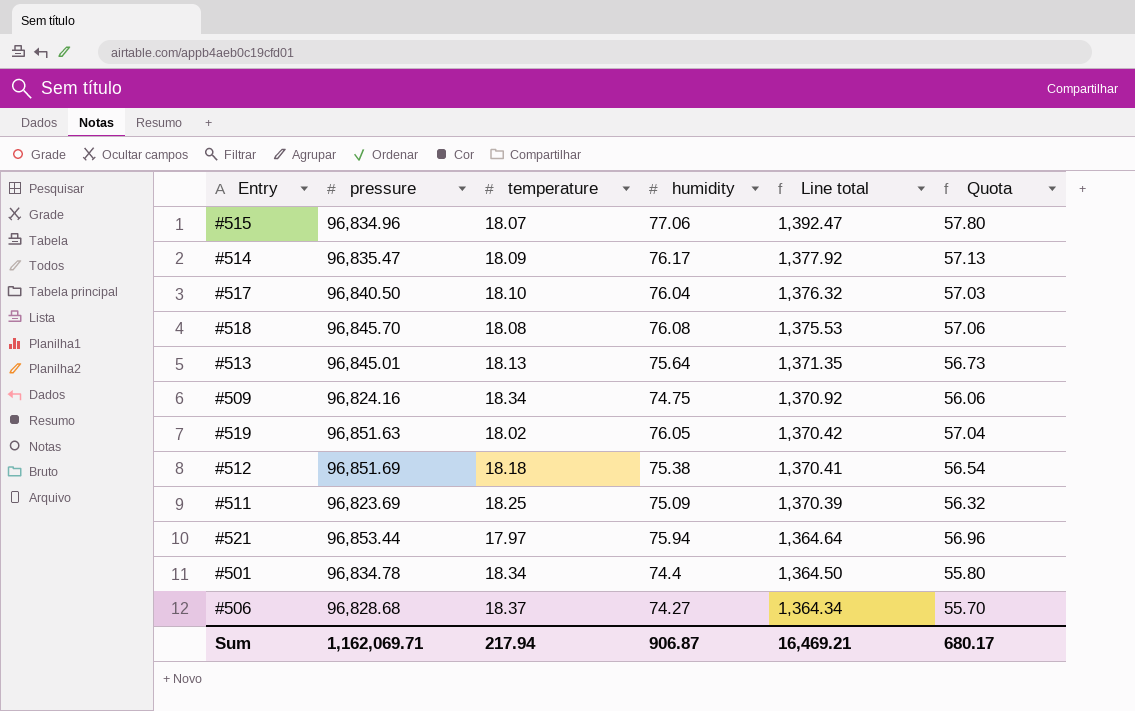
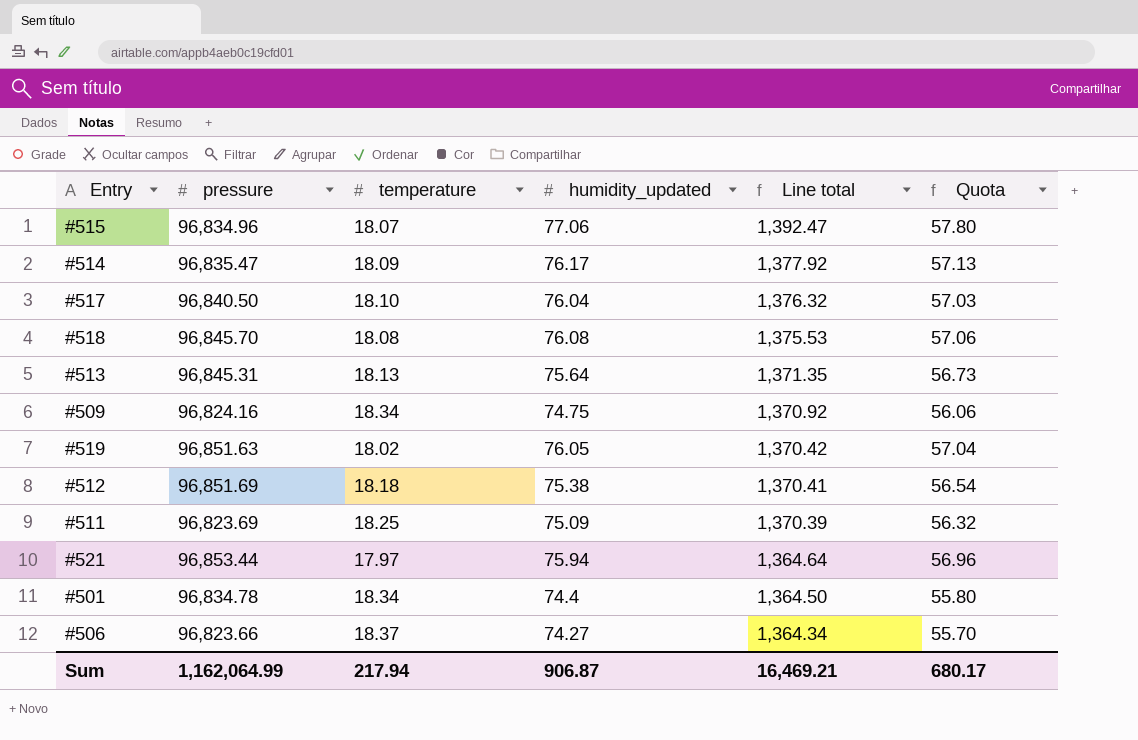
column name: humidity -> humidity_updated
#513 | pressure: 96,845.01 -> 96,845.31
#506 | pressure: 96,828.68 -> 96,823.66
Sum | pressure: 1,162,069.71 -> 1,162,064.99

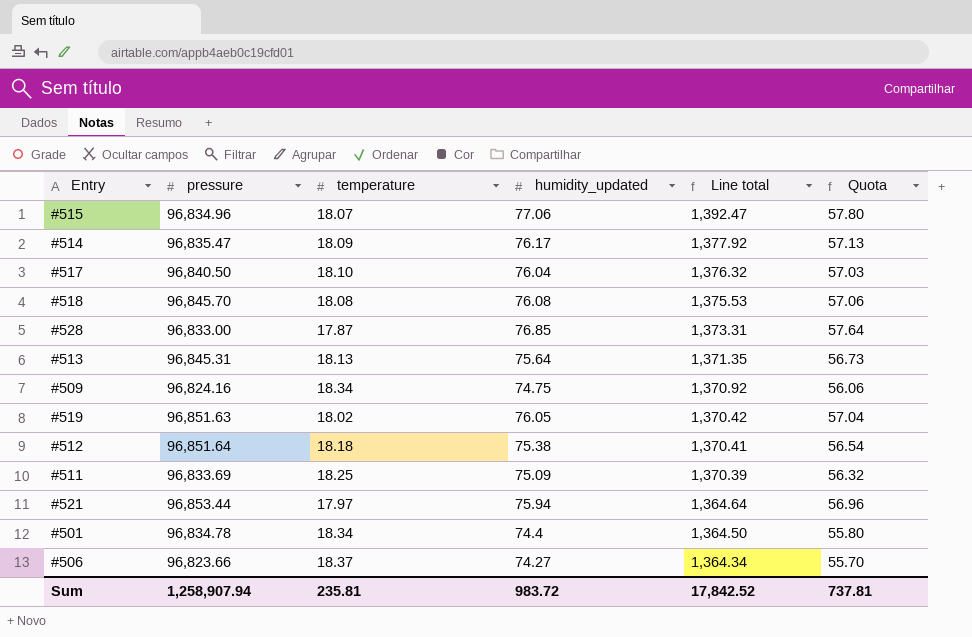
row #528: none -> 96,833.00 | 17.87 | 76.85 | 1,373.31 | 57.64
#512 | pressure: 96,851.69 -> 96,851.64
#511 | pressure: 96,823.69 -> 96,833.69
Sum | pressure: 1,162,064.99 -> 1,258,907.94
Sum | temperature: 217.94 -> 235.81
Sum | humidity_updated: 906.87 -> 983.72
Sum | Line total: 16,469.21 -> 17,842.52
Sum | Quota: 680.17 -> 737.81

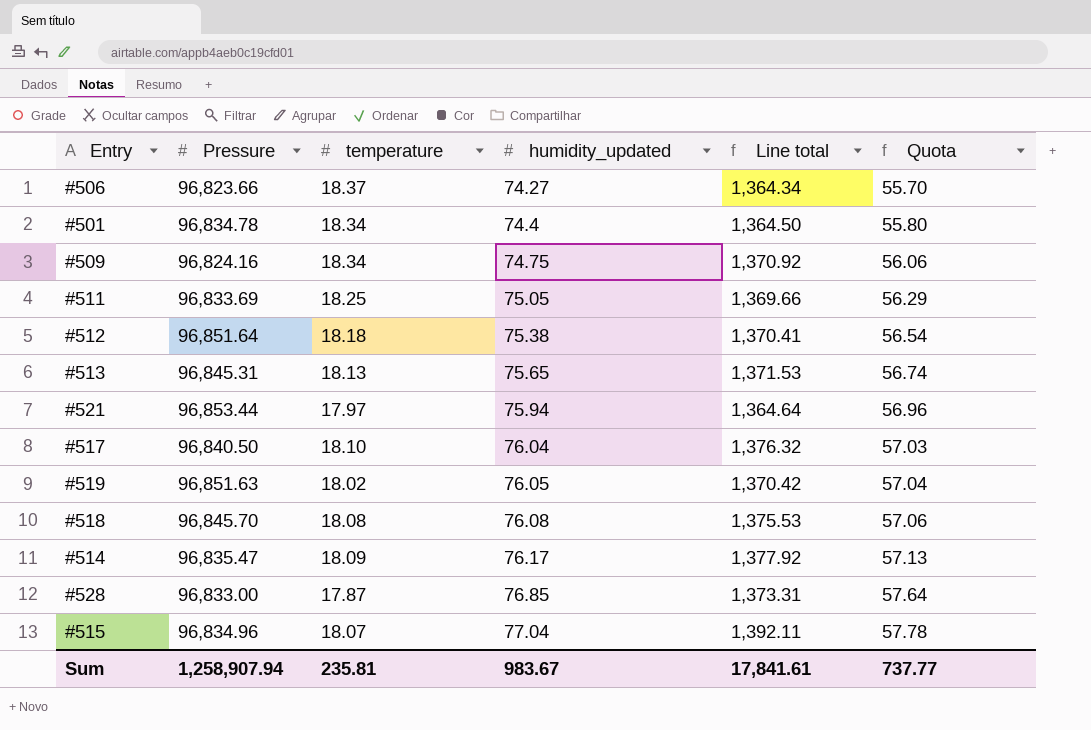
row order: Line total descending -> humidity_updated ascending
column name: pressure -> Pressure
#511 | humidity_updated: 75.09 -> 75.05
#511 | Line total: 1,370.39 -> 1,369.66
#511 | Quota: 56.32 -> 56.29
#513 | humidity_updated: 75.64 -> 75.65
#513 | Line total: 1,371.35 -> 1,371.53
#513 | Quota: 56.73 -> 56.74
#515 | humidity_updated: 77.06 -> 77.04
#515 | Line total: 1,392.47 -> 1,392.11
#515 | Quota: 57.80 -> 57.78
Sum | humidity_updated: 983.72 -> 983.67
Sum | Line total: 17,842.52 -> 17,841.61
Sum | Quota: 737.81 -> 737.77

